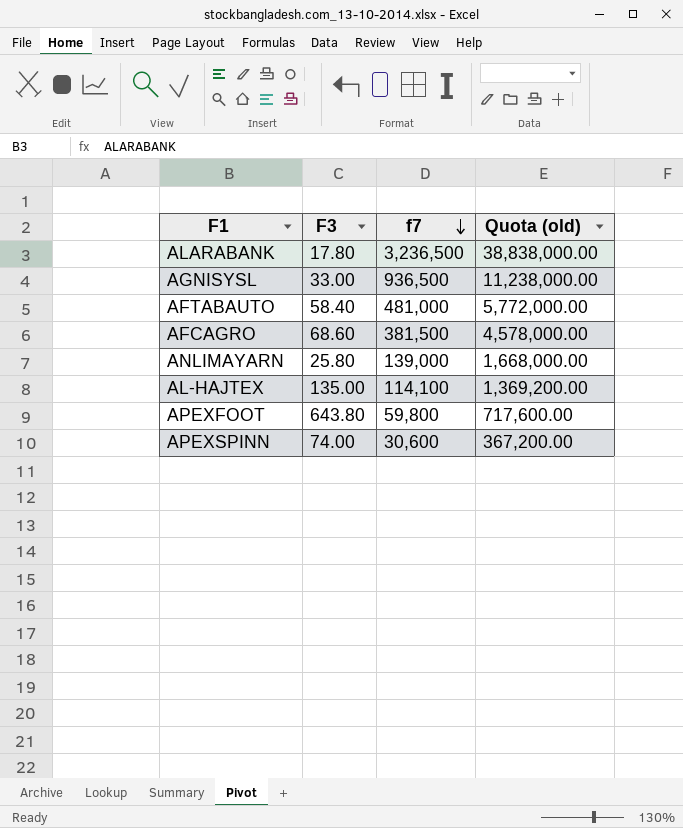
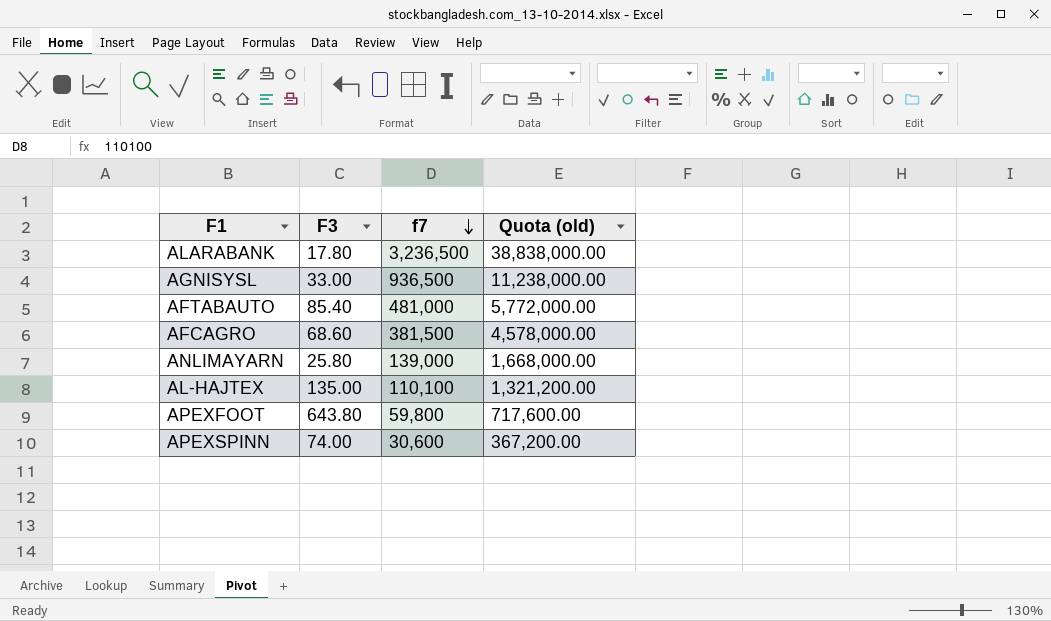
AFTABAUTO | F3: 58.40 -> 85.40
AL-HAJTEX | f7: 114,100 -> 110,100
AL-HAJTEX | Quota (old): 1,369,200.00 -> 1,321,200.00

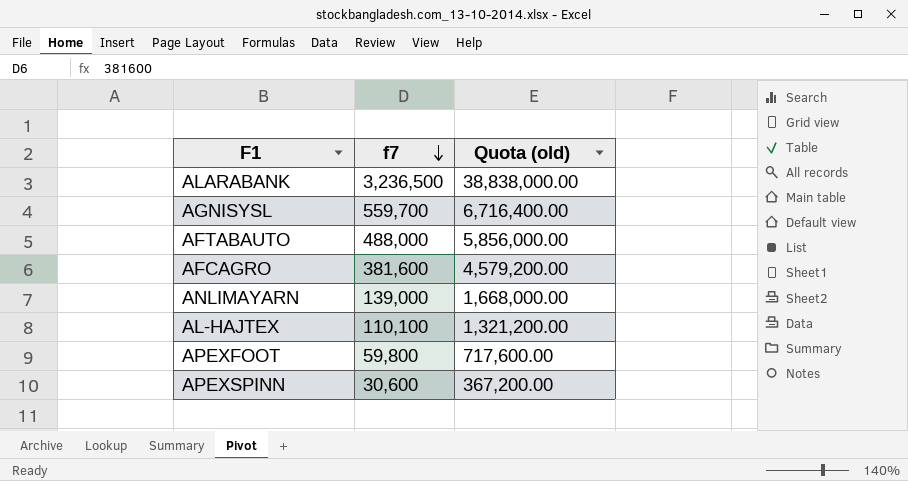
column F3 | position: 2 -> none
AGNISYSL | f7: 936,500 -> 559,700
AGNISYSL | Quota (old): 11,238,000.00 -> 6,716,400.00
AFTABAUTO | f7: 481,000 -> 488,000
AFTABAUTO | Quota (old): 5,772,000.00 -> 5,856,000.00
AFCAGRO | f7: 381,500 -> 381,600
AFCAGRO | Quota (old): 4,578,000.00 -> 4,579,200.00

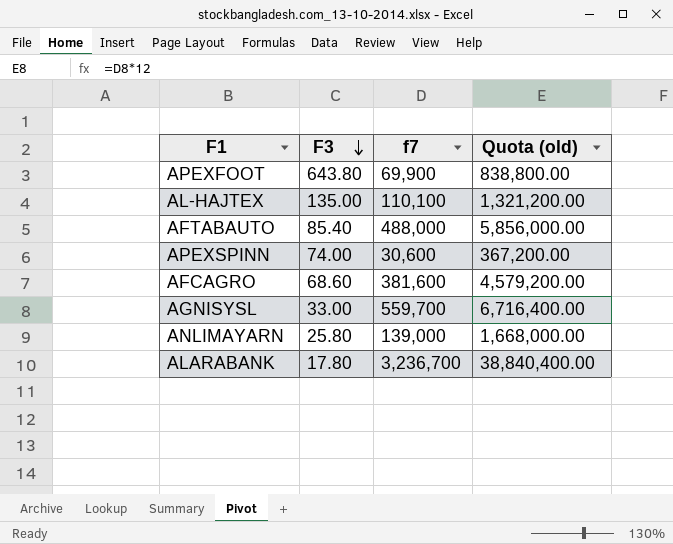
row order: f7 descending -> F3 descending
column F3 | position: none -> 2
APEXFOOT | f7: 59,800 -> 69,900
APEXFOOT | Quota (old): 717,600.00 -> 838,800.00
ALARABANK | f7: 3,236,500 -> 3,236,700
ALARABANK | Quota (old): 38,838,000.00 -> 38,840,400.00

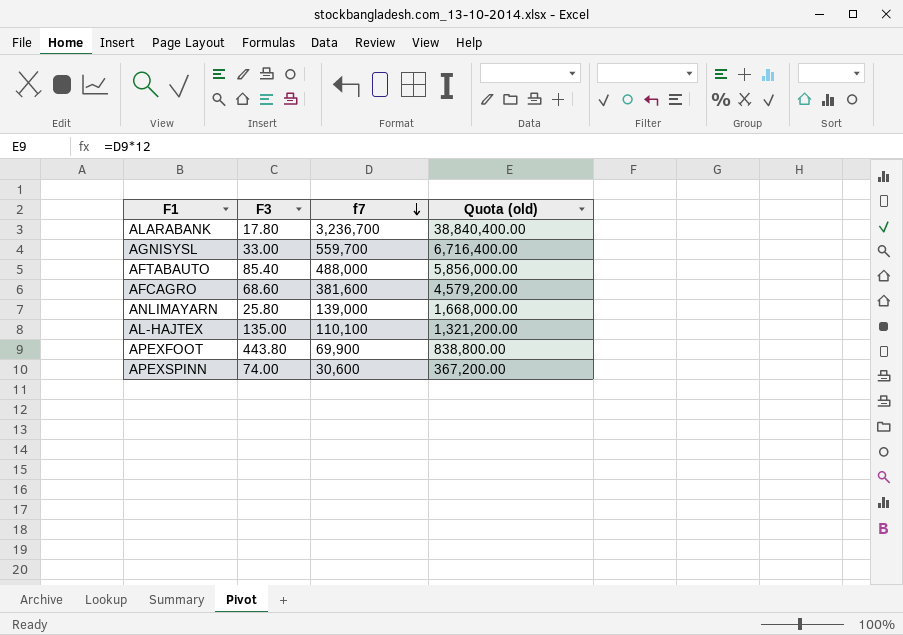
row order: F3 descending -> f7 descending
APEXFOOT | F3: 643.80 -> 443.80

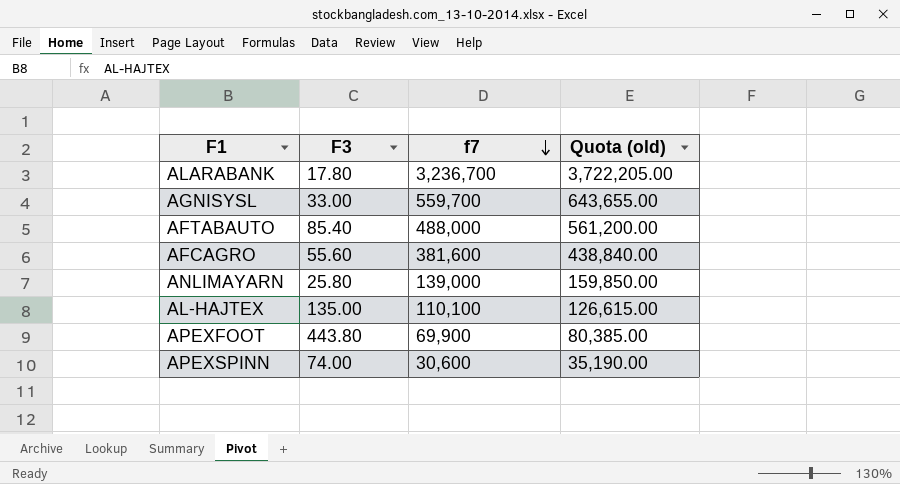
column Quota (old) | formula: [f7] * 12 -> [f7] * 1.15
AFCAGRO | F3: 68.60 -> 55.60

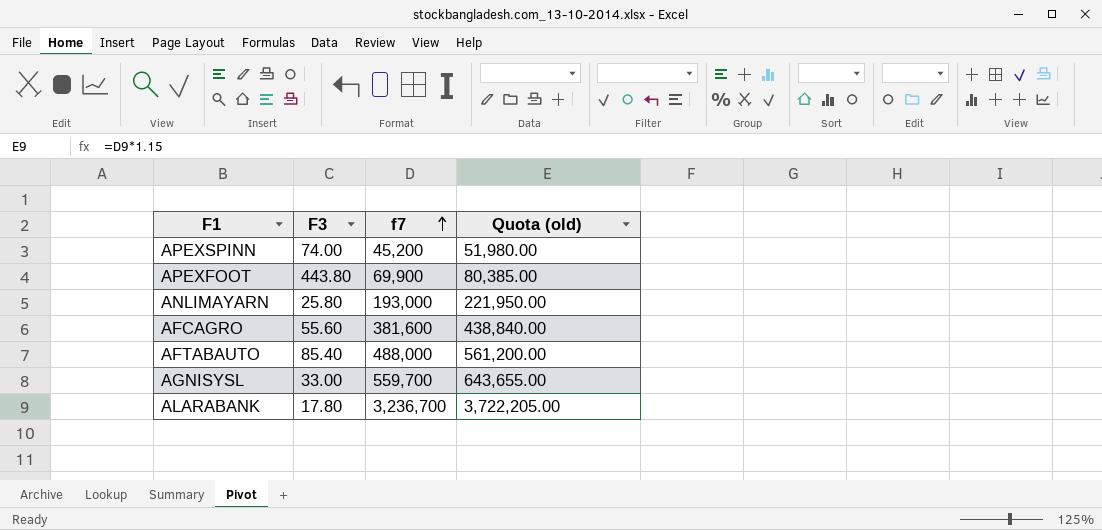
row order: f7 descending -> f7 ascending
row AL-HAJTEX: 135.00 | 110,100 | 126,615.00 -> none
APEXSPINN | f7: 30,600 -> 45,200
APEXSPINN | Quota (old): 35,190.00 -> 51,980.00
ANLIMAYARN | f7: 139,000 -> 193,000
ANLIMAYARN | Quota (old): 159,850.00 -> 221,950.00

